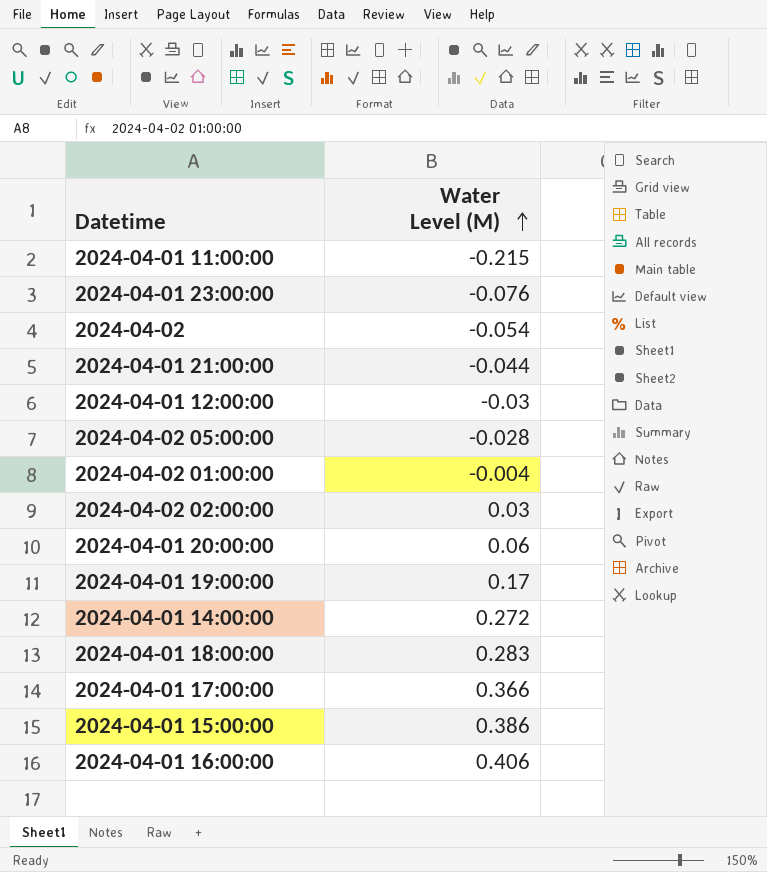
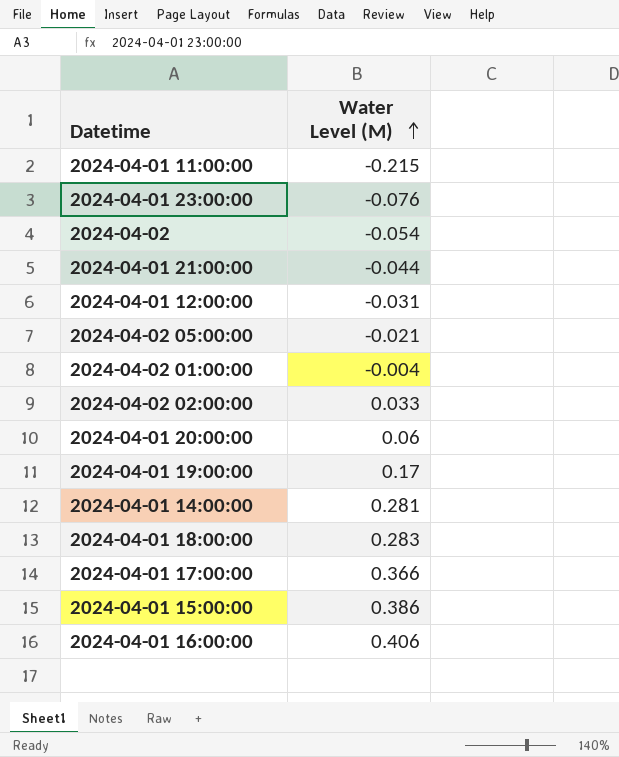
2024-04-01 12:00:00 | Water Level (M): -0.03 -> -0.031
2024-04-02 05:00:00 | Water Level (M): -0.028 -> -0.021
2024-04-02 02:00:00 | Water Level (M): 0.03 -> 0.033
2024-04-01 14:00:00 | Water Level (M): 0.272 -> 0.281

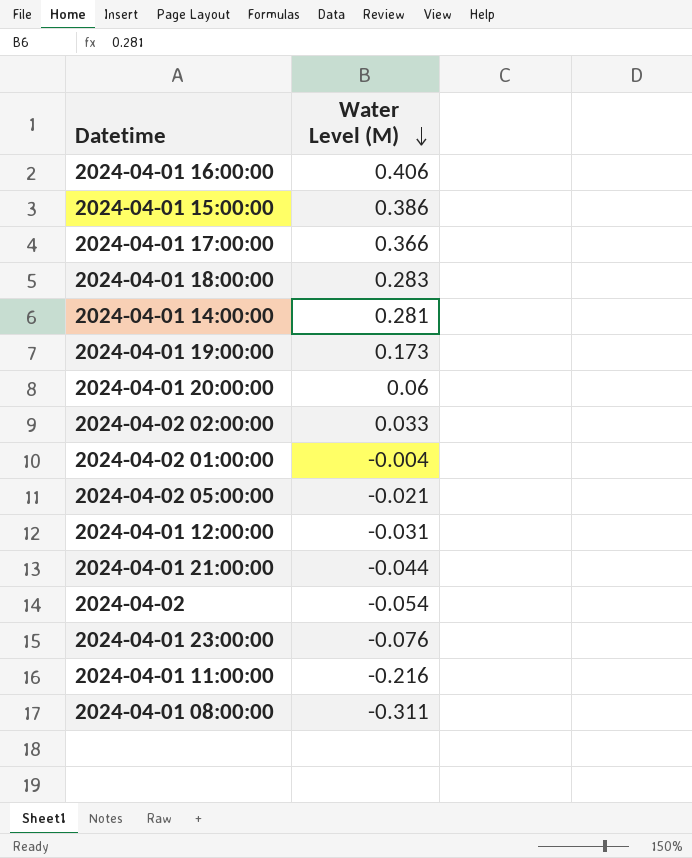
row order: Water Level (M) ascending -> Water Level (M) descending
2024-04-01 19:00:00 | Water Level (M): 0.17 -> 0.173
2024-04-01 11:00:00 | Water Level (M): -0.215 -> -0.216
row 2024-04-01 08:00:00: none -> -0.311

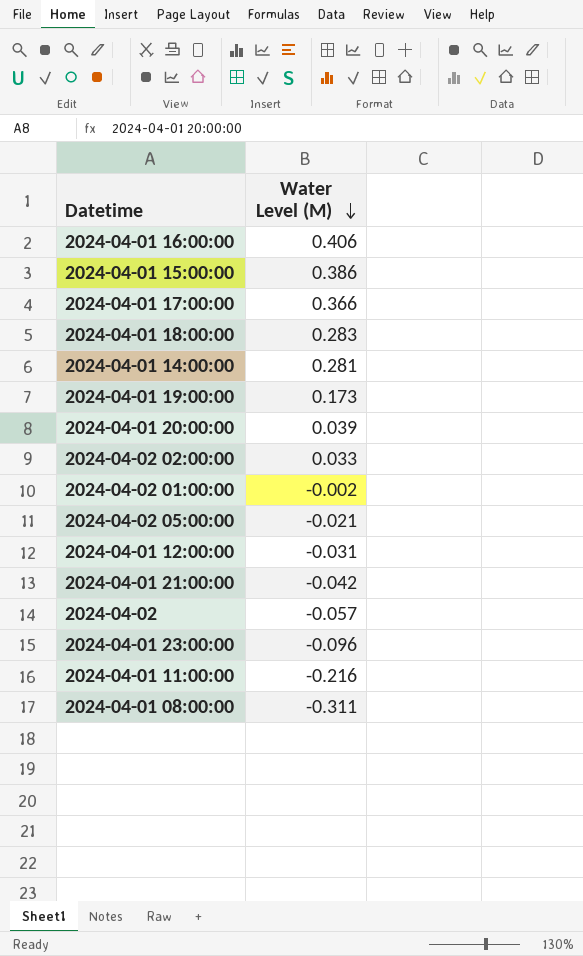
2024-04-01 20:00:00 | Water Level (M): 0.06 -> 0.039
2024-04-02 01:00:00 | Water Level (M): -0.004 -> -0.002
2024-04-01 21:00:00 | Water Level (M): -0.044 -> -0.042
2024-04-02 | Water Level (M): -0.054 -> -0.057
2024-04-01 23:00:00 | Water Level (M): -0.076 -> -0.096

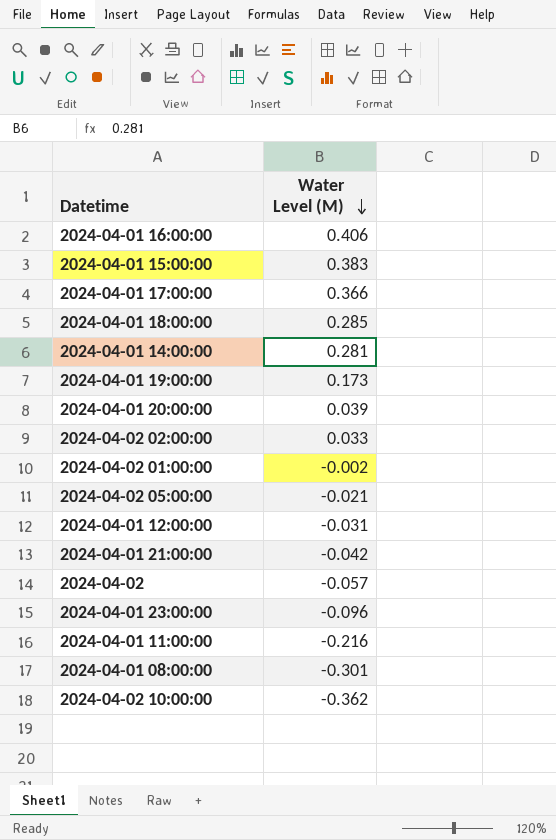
2024-04-01 15:00:00 | Water Level (M): 0.386 -> 0.383
2024-04-01 18:00:00 | Water Level (M): 0.283 -> 0.285
2024-04-01 08:00:00 | Water Level (M): -0.311 -> -0.301
row 2024-04-02 10:00:00: none -> -0.362

